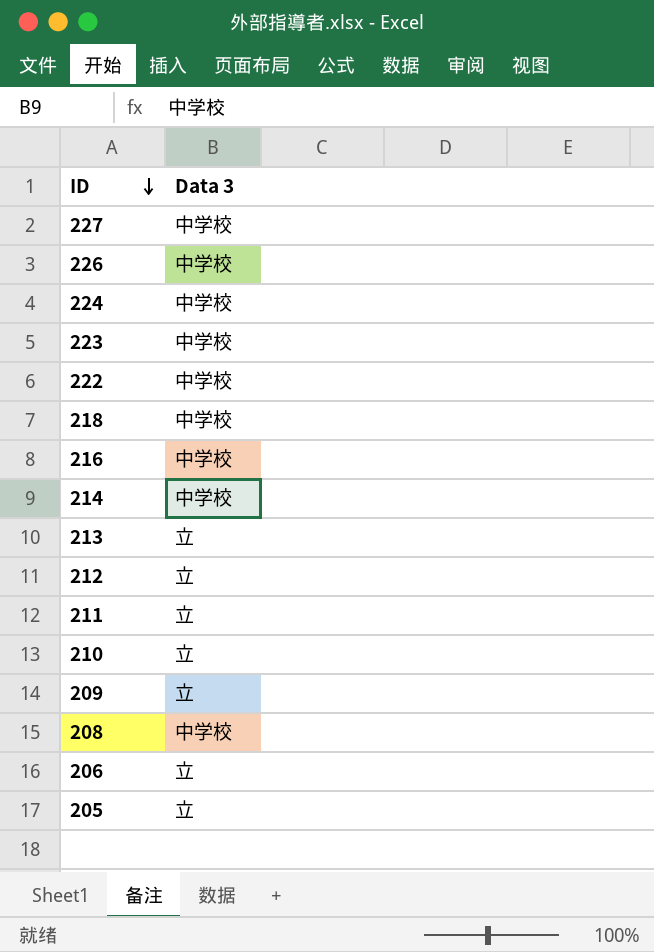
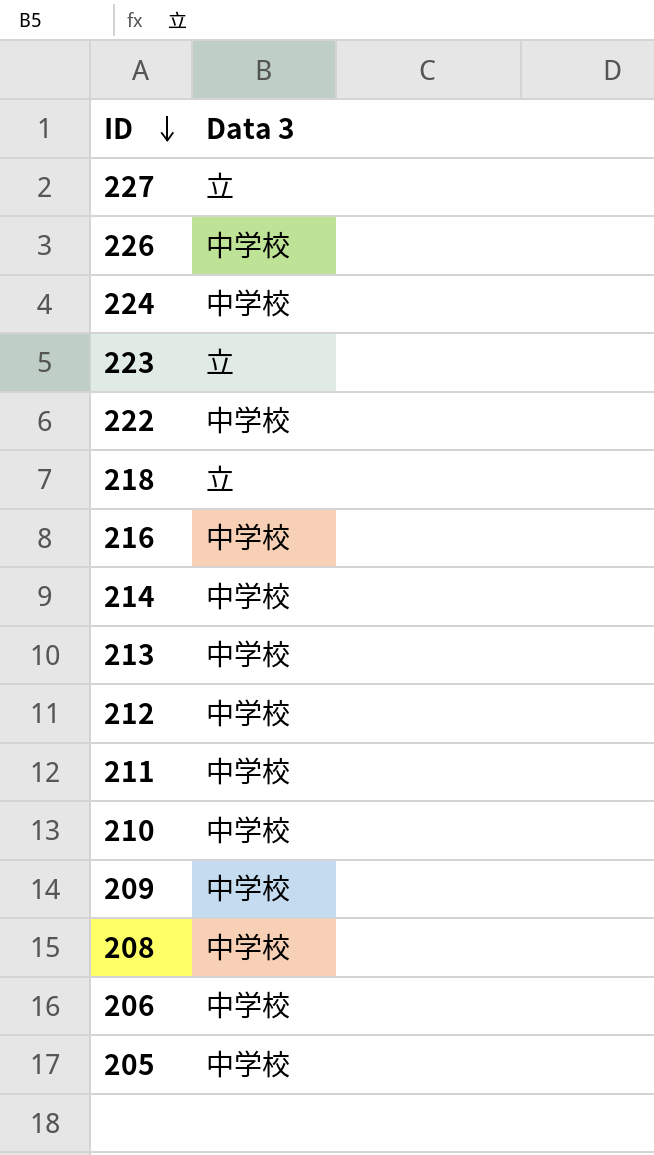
227 | Data 3: 中学校 -> 立
223 | Data 3: 中学校 -> 立
218 | Data 3: 中学校 -> 立
213 | Data 3: 立 -> 中学校
212 | Data 3: 立 -> 中学校
211 | Data 3: 立 -> 中学校
210 | Data 3: 立 -> 中学校
209 | Data 3: 立 -> 中学校
206 | Data 3: 立 -> 中学校
205 | Data 3: 立 -> 中学校

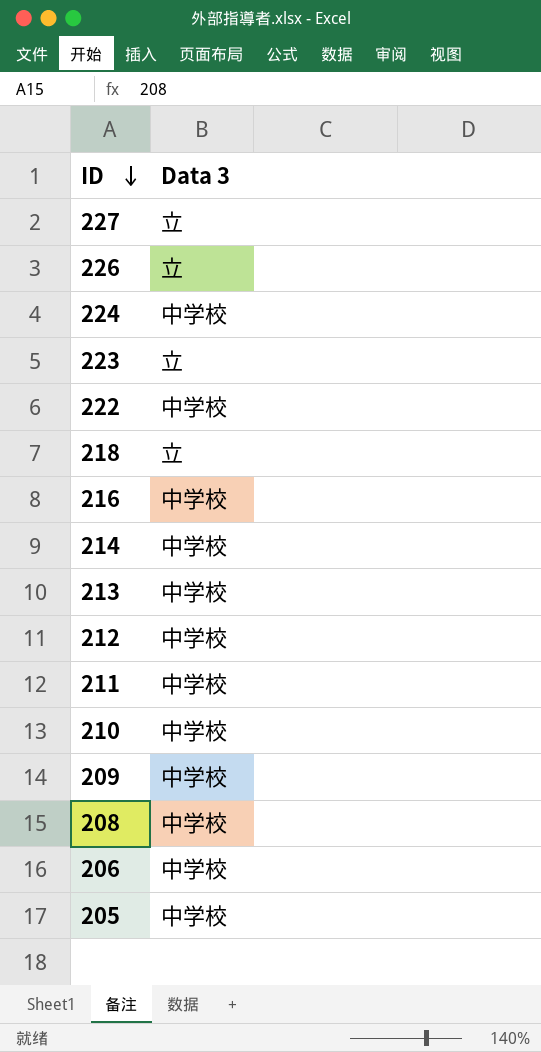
226 | Data 3: 中学校 -> 立

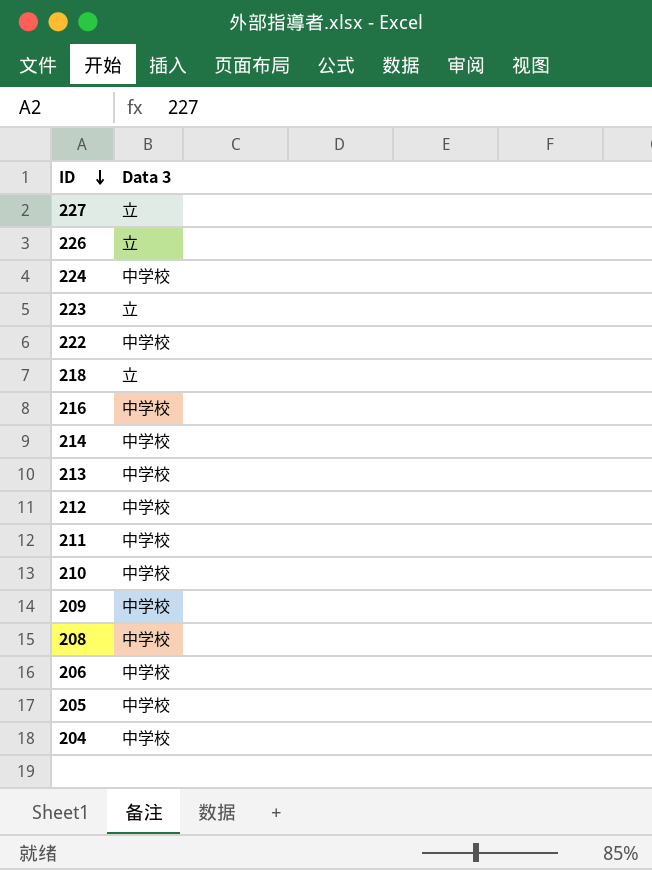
row 204: none -> 中学校

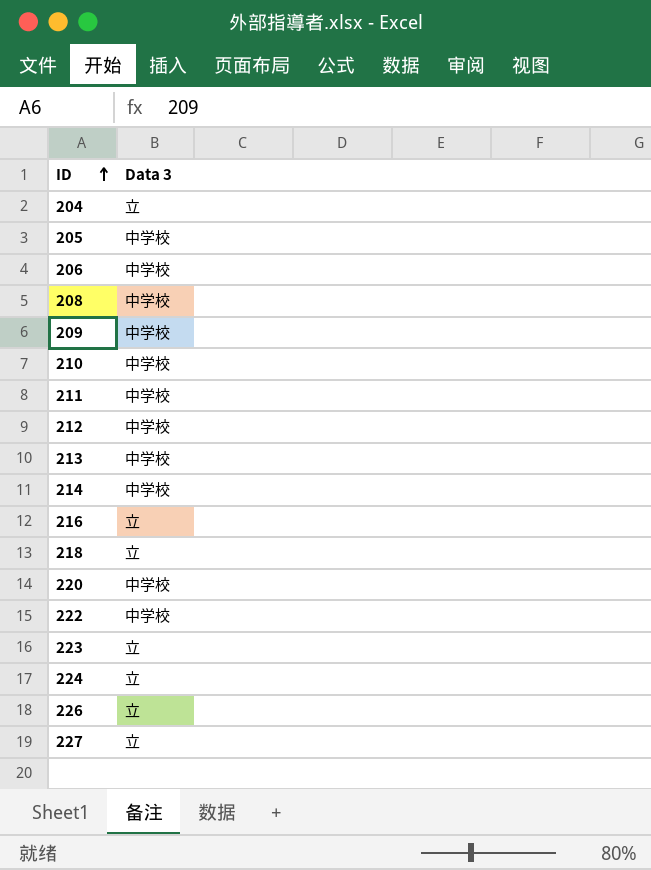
row order: ID descending -> ID ascending
204 | Data 3: 中学校 -> 立
216 | Data 3: 中学校 -> 立
row 220: none -> 中学校
224 | Data 3: 中学校 -> 立

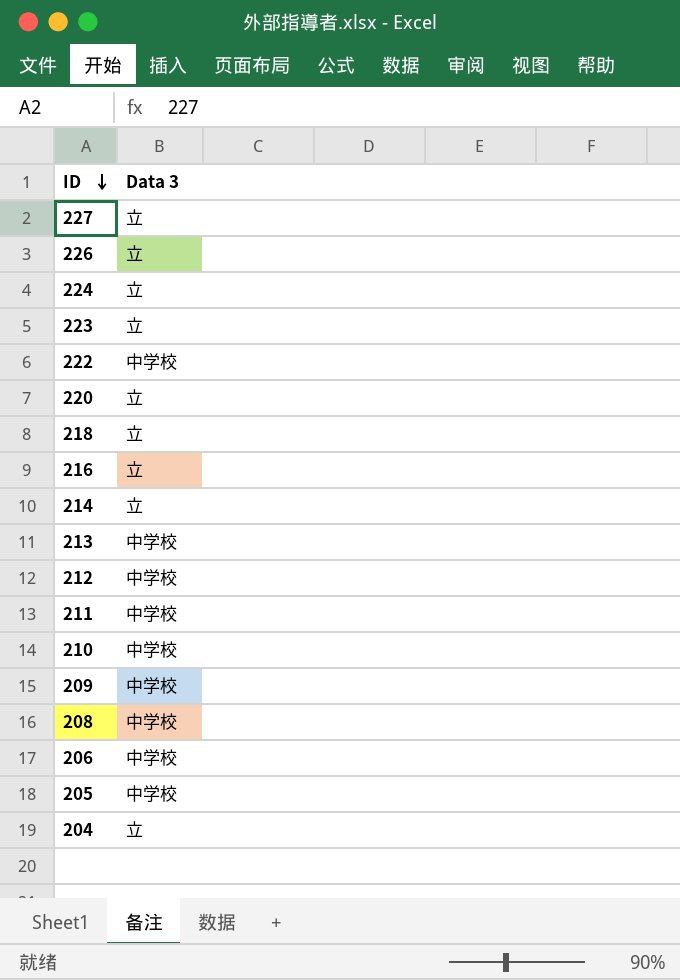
row order: ID ascending -> ID descending
220 | Data 3: 中学校 -> 立
214 | Data 3: 中学校 -> 立

